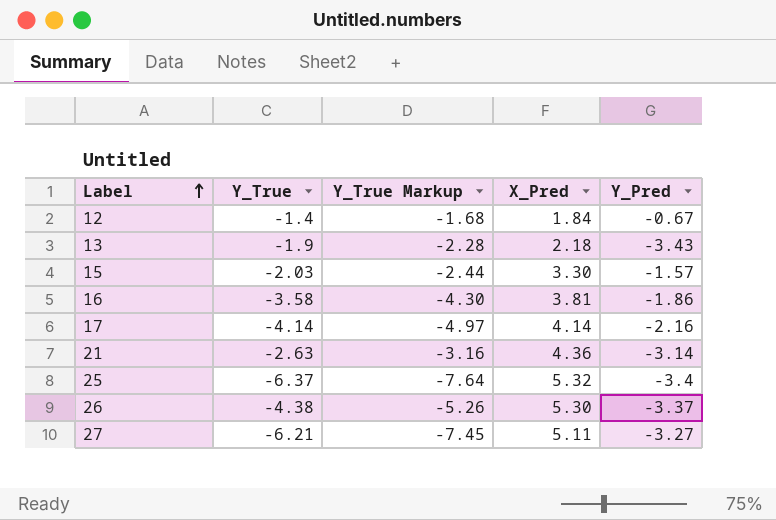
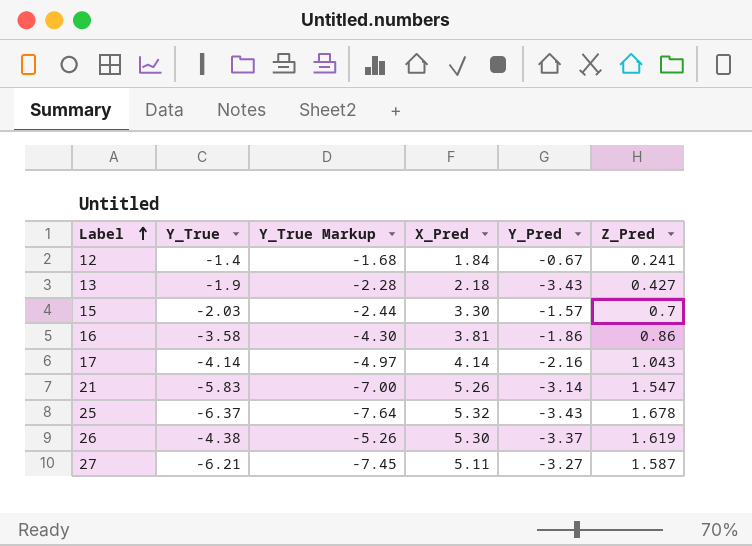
column Z_Pred | position: none -> 6
21 | Y_True: -2.63 -> -5.83
21 | Y_True Markup: -3.16 -> -7.00
21 | X_Pred: 4.36 -> 5.26
25 | Y_Pred: -3.4 -> -3.43

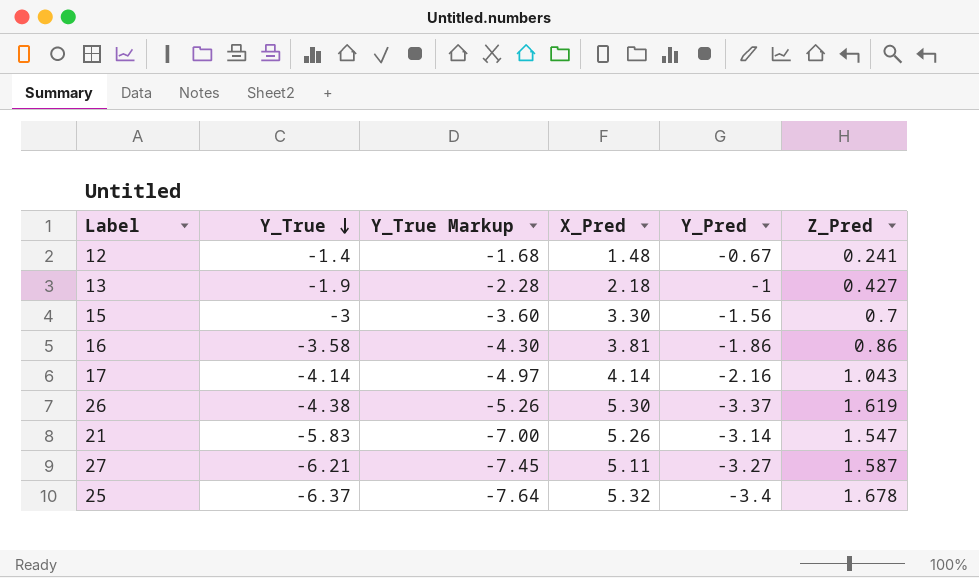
row order: Label ascending -> Y_True descending
12 | X_Pred: 1.84 -> 1.48
13 | Y_Pred: -3.43 -> -1
15 | Y_True: -2.03 -> -3
15 | Y_True Markup: -2.44 -> -3.60
15 | Y_Pred: -1.57 -> -1.56
25 | Y_Pred: -3.43 -> -3.4

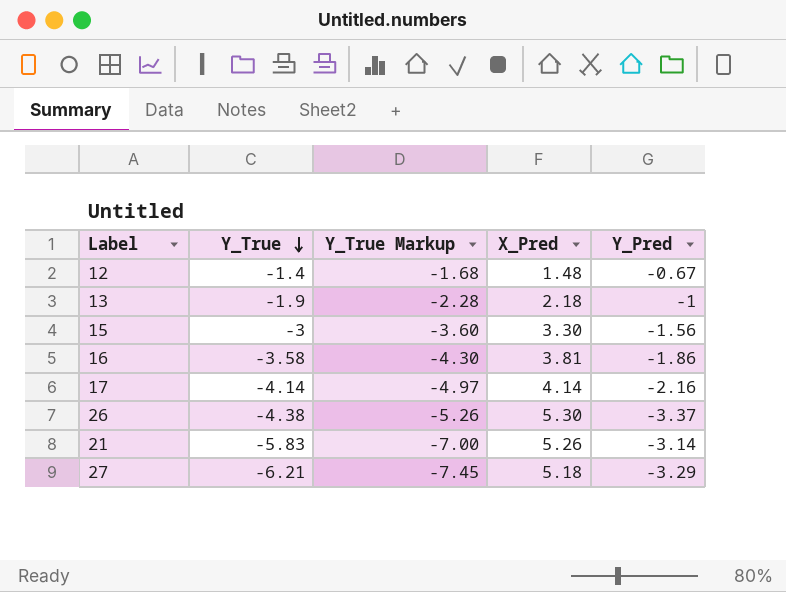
column Z_Pred | position: 6 -> none
row 25: -6.37 | -7.64 | 5.32 | -3.4 | 1.678 -> none
27 | X_Pred: 5.11 -> 5.18
27 | Y_Pred: -3.27 -> -3.29

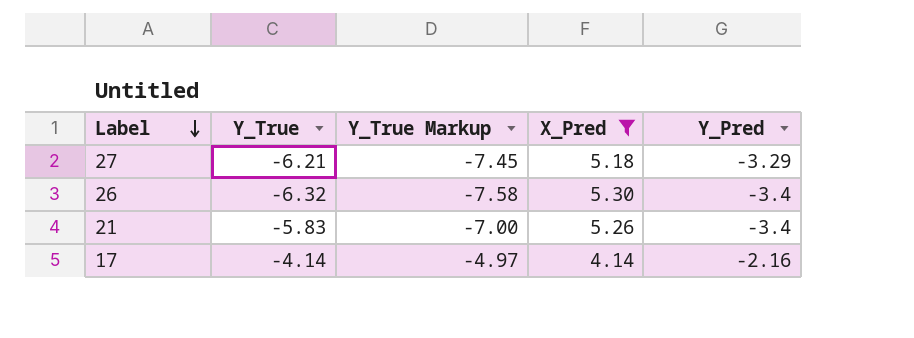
filter: none -> X_Pred >= 4.14
row order: Y_True descending -> Label descending
26 | Y_True: -4.38 -> -6.32
26 | Y_True Markup: -5.26 -> -7.58
26 | Y_Pred: -3.37 -> -3.4
21 | Y_Pred: -3.14 -> -3.4

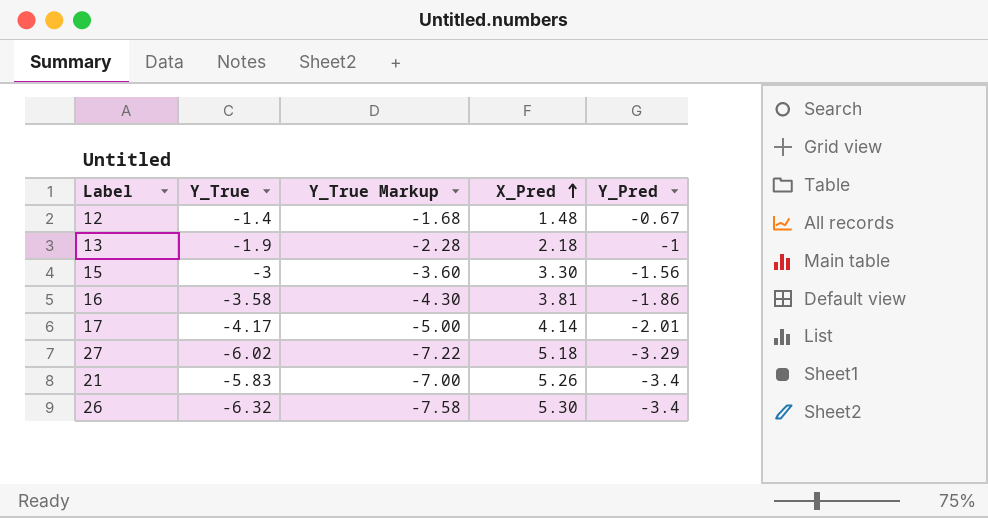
filter: X_Pred >= 4.14 -> none
row order: Label descending -> X_Pred ascending
17 | Y_True: -4.14 -> -4.17
17 | Y_True Markup: -4.97 -> -5.00
17 | Y_Pred: -2.16 -> -2.01
27 | Y_True: -6.21 -> -6.02
27 | Y_True Markup: -7.45 -> -7.22

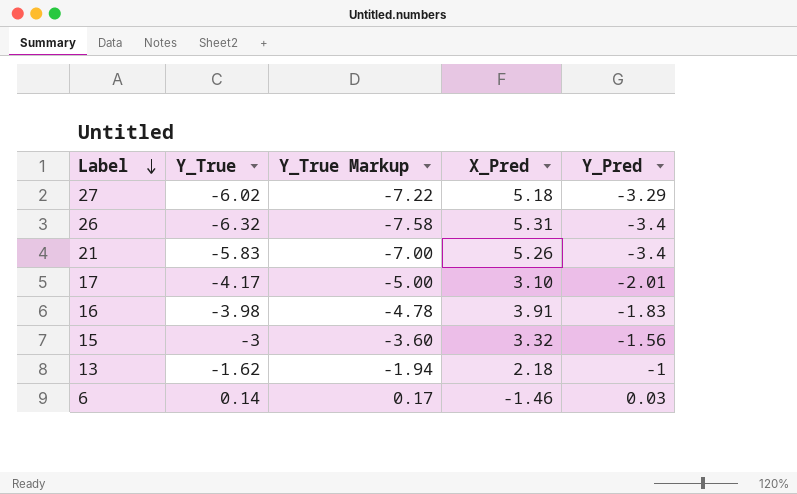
row order: X_Pred ascending -> Label descending
row 12: -1.4 | -1.68 | 1.48 | -0.67 -> none
26 | X_Pred: 5.30 -> 5.31
17 | X_Pred: 4.14 -> 3.10
16 | Y_True: -3.58 -> -3.98
16 | Y_True Markup: -4.30 -> -4.78
16 | X_Pred: 3.81 -> 3.91
16 | Y_Pred: -1.86 -> -1.83
15 | X_Pred: 3.30 -> 3.32
13 | Y_True: -1.9 -> -1.62
13 | Y_True Markup: -2.28 -> -1.94
row 6: none -> 0.14 | 0.17 | -1.46 | 0.03

